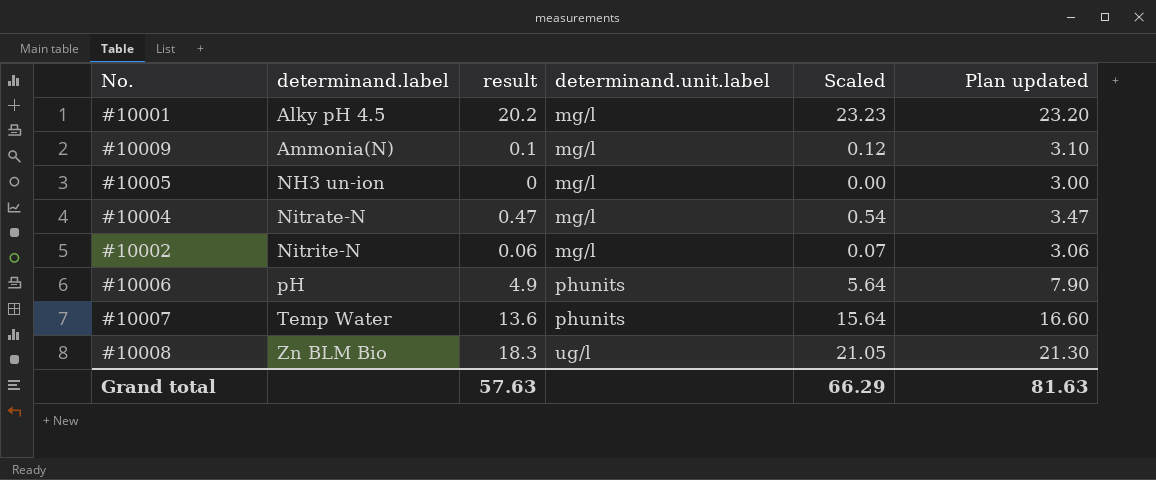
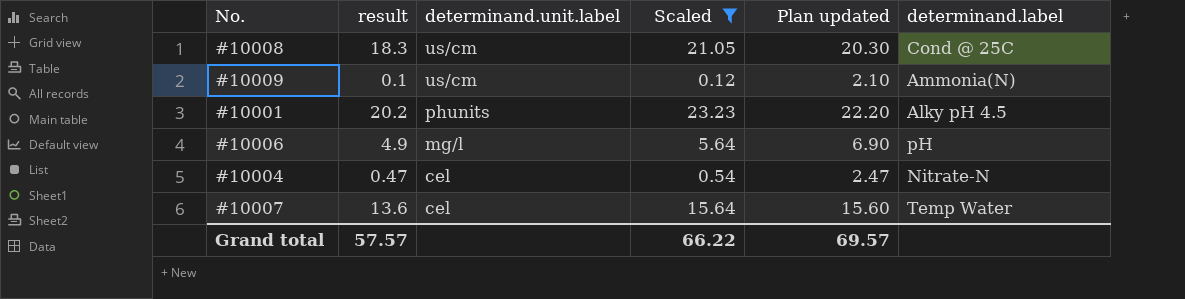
filter: none -> Scaled >= 0.12
row order: determinand.label ascending -> determinand.unit.label descending
column Plan updated | formula: [result] + 3 -> [result] + 2
column determinand.label | position: 2 -> 6
#10008 | determinand.unit.label: ug/l -> us/cm
#10008 | determinand.label: Zn BLM Bio -> Cond @ 25C
#10009 | determinand.unit.label: mg/l -> us/cm
#10001 | determinand.unit.label: mg/l -> phunits
#10006 | determinand.unit.label: phunits -> mg/l
#10004 | determinand.unit.label: mg/l -> cel
#10007 | determinand.unit.label: phunits -> cel
Grand total | result: 57.63 -> 57.57
Grand total | Scaled: 66.29 -> 66.22
Grand total | Plan updated: 81.63 -> 69.57

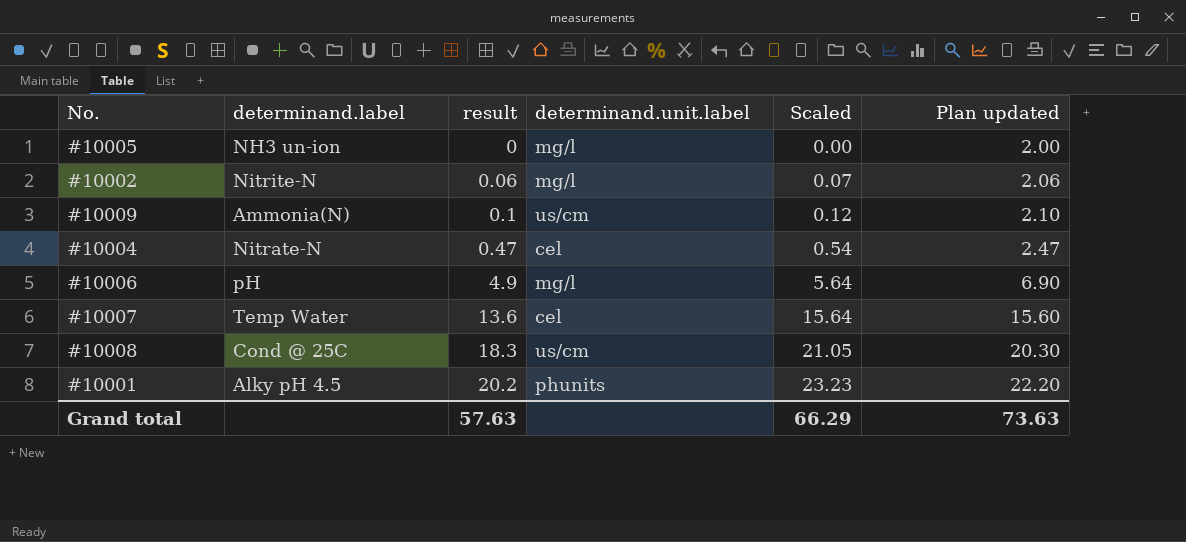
filter: Scaled >= 0.12 -> none
row order: determinand.unit.label descending -> result ascending
column determinand.label | position: 6 -> 2
Grand total | result: 57.57 -> 57.63
Grand total | Scaled: 66.22 -> 66.29
Grand total | Plan updated: 69.57 -> 73.63

